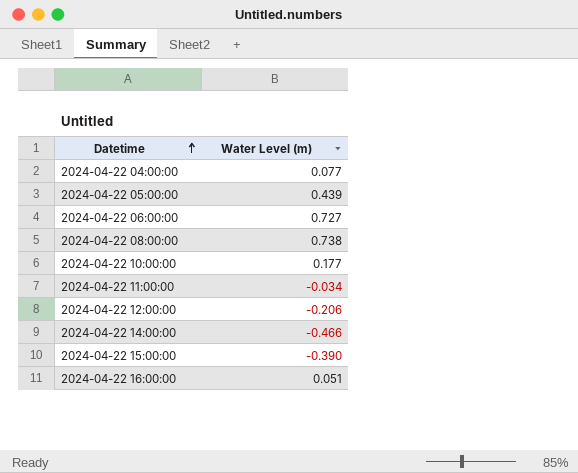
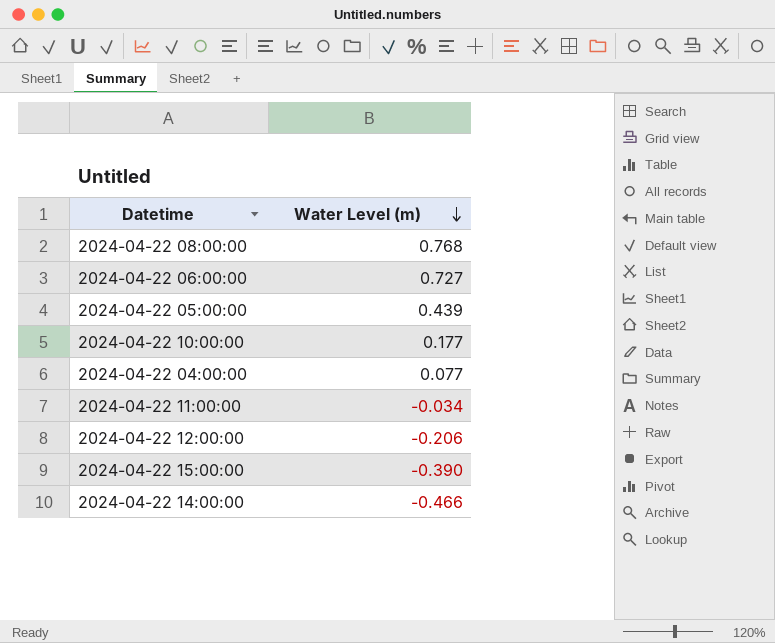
row order: Datetime ascending -> Water Level (m) descending
row 2024-04-22 16:00:00: 0.051 -> none
2024-04-22 08:00:00 | Water Level (m): 0.738 -> 0.768

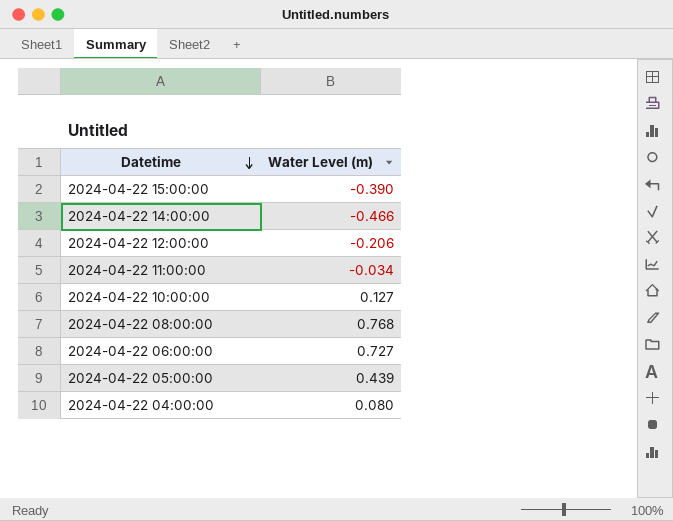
row order: Water Level (m) descending -> Datetime descending
2024-04-22 10:00:00 | Water Level (m): 0.177 -> 0.127
2024-04-22 04:00:00 | Water Level (m): 0.077 -> 0.080

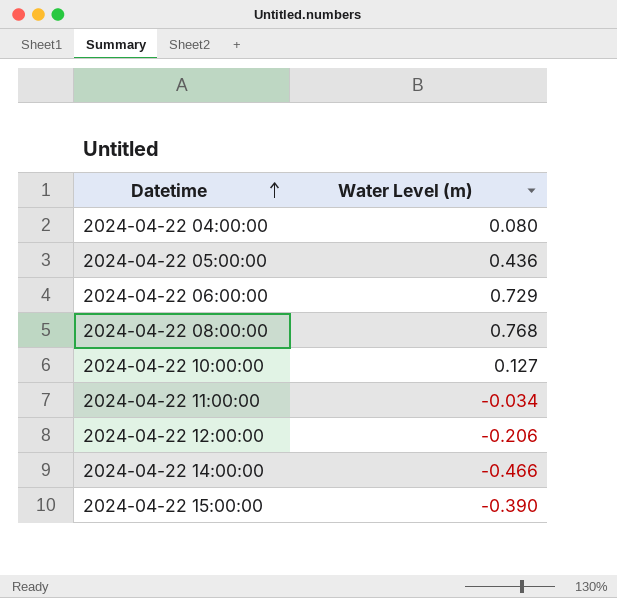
row order: Datetime descending -> Datetime ascending
2024-04-22 05:00:00 | Water Level (m): 0.439 -> 0.436
2024-04-22 06:00:00 | Water Level (m): 0.727 -> 0.729

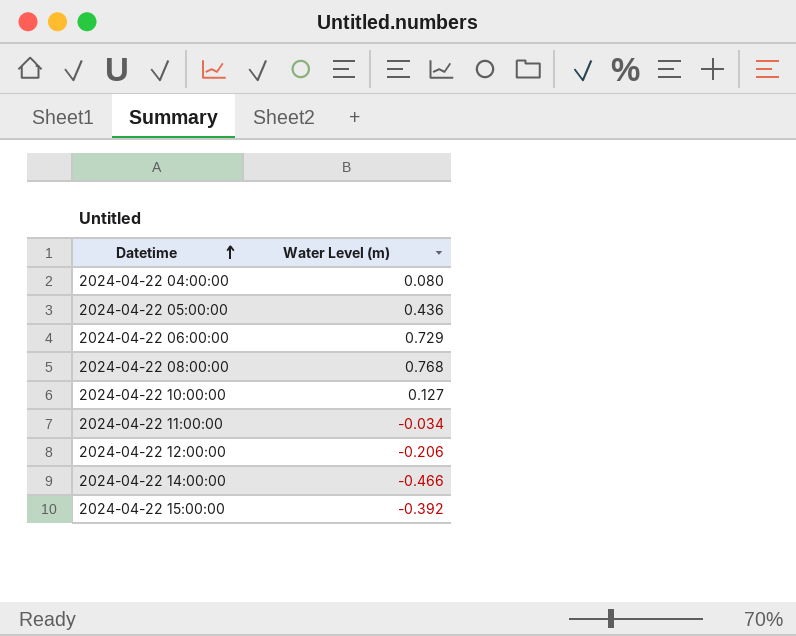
2024-04-22 15:00:00 | Water Level (m): -0.390 -> -0.392

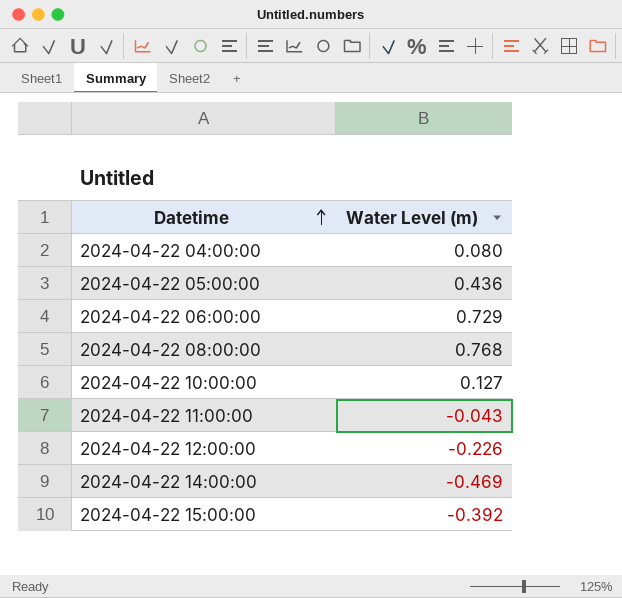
2024-04-22 11:00:00 | Water Level (m): -0.034 -> -0.043
2024-04-22 12:00:00 | Water Level (m): -0.206 -> -0.226
2024-04-22 14:00:00 | Water Level (m): -0.466 -> -0.469

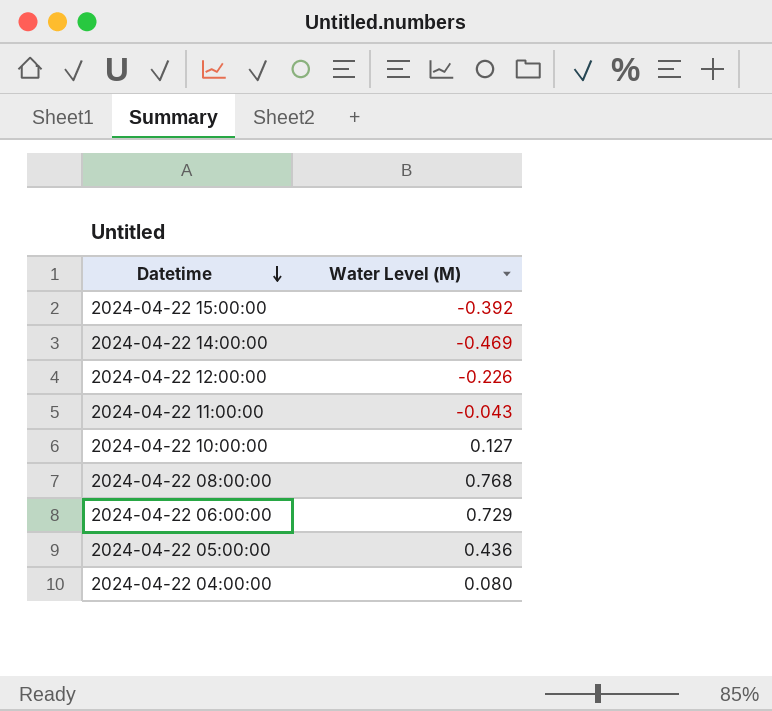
row order: Datetime ascending -> Datetime descending
column name: Water Level (m) -> Water Level (M)

